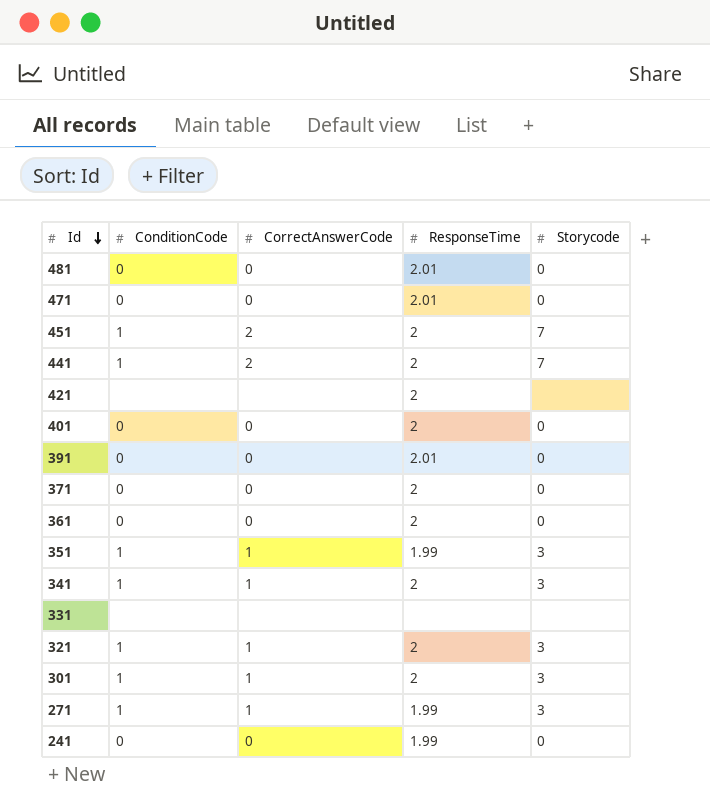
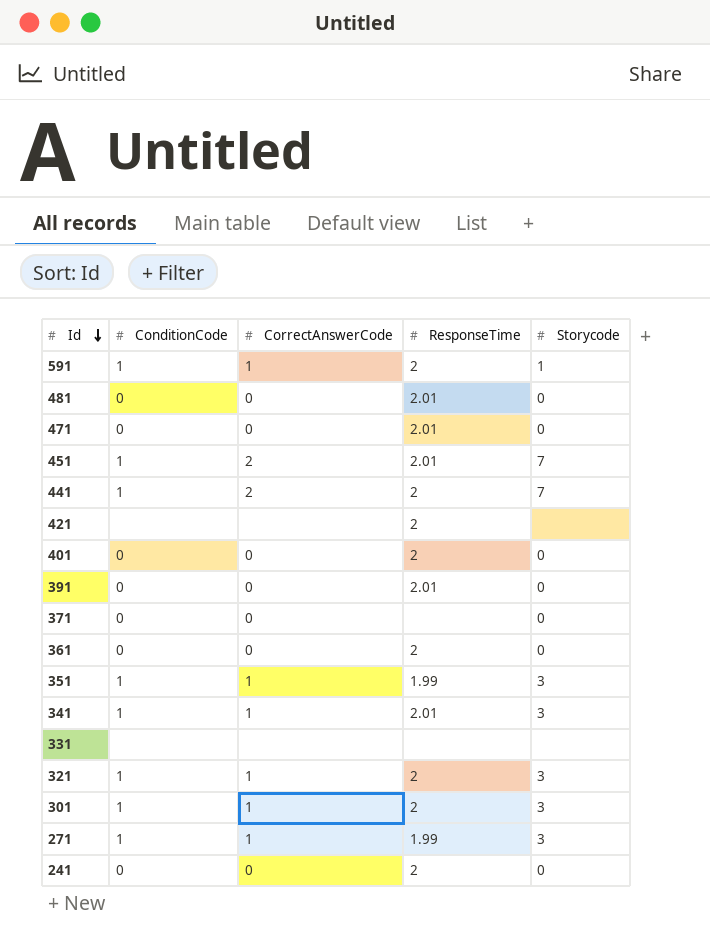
row 591: none -> 1 | 1 | 2 | 1
451 | ResponseTime: 2 -> 2.01
371 | ResponseTime: 2 -> none
341 | ResponseTime: 2 -> 2.01
241 | ResponseTime: 1.99 -> 2

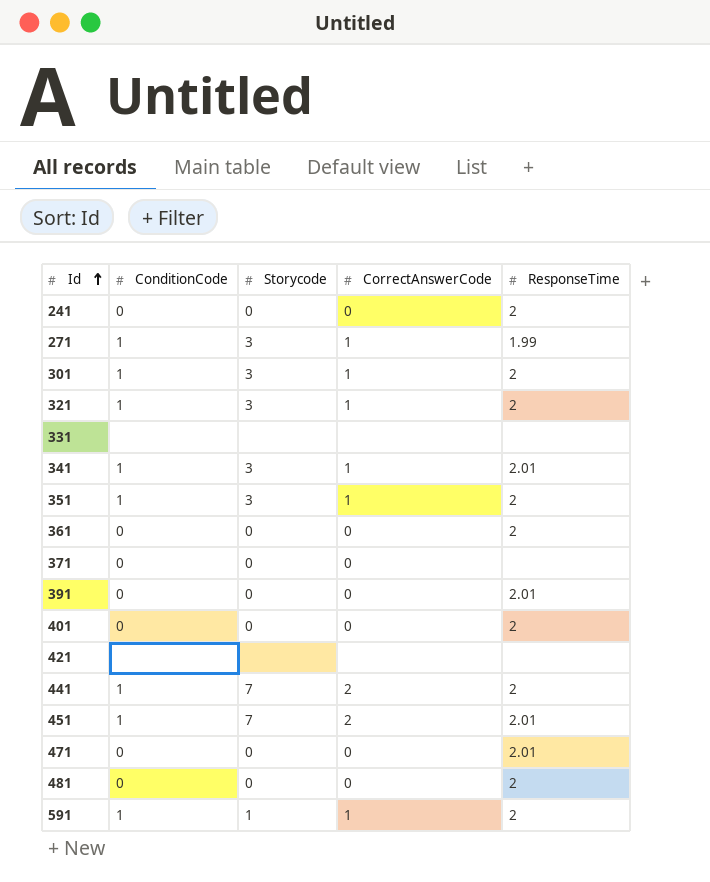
row order: Id descending -> Id ascending
column Storycode | position: 5 -> 3
351 | ResponseTime: 1.99 -> 2
421 | ResponseTime: 2 -> none
481 | ResponseTime: 2.01 -> 2

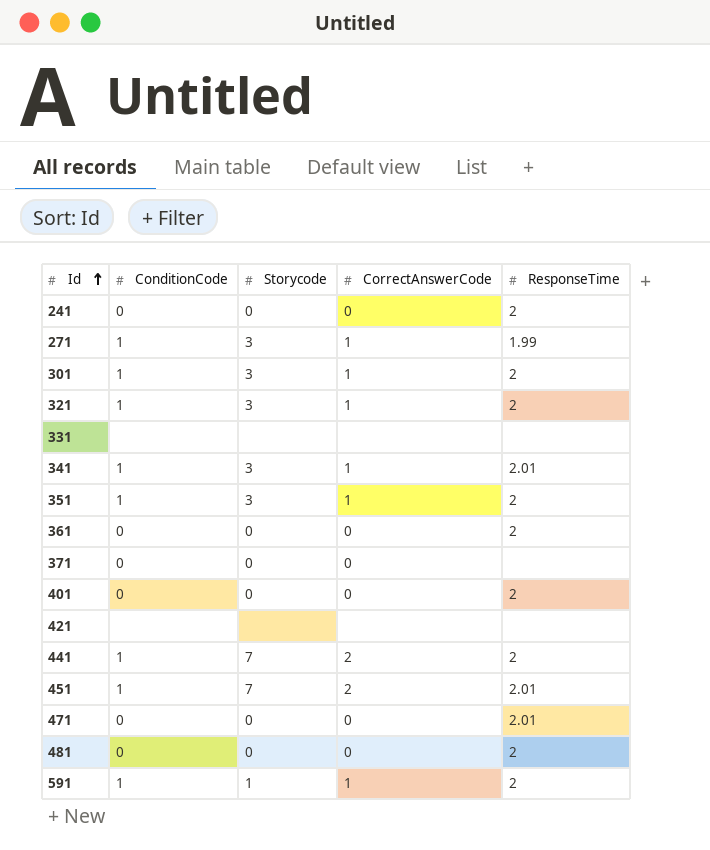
row 391: 0 | 0 | 0 | 2.01 -> none

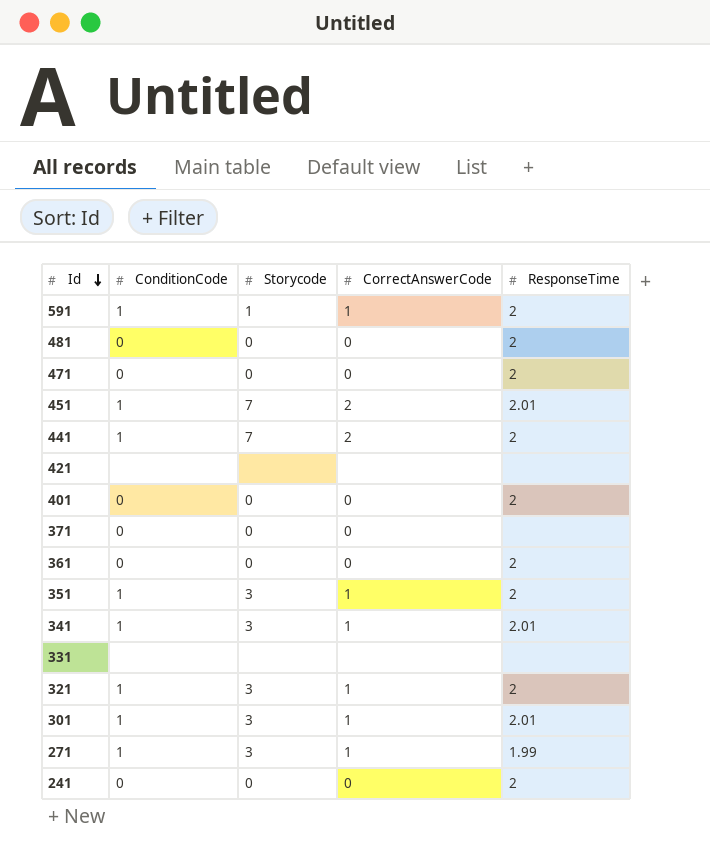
row order: Id ascending -> Id descending
471 | ResponseTime: 2.01 -> 2
301 | ResponseTime: 2 -> 2.01

